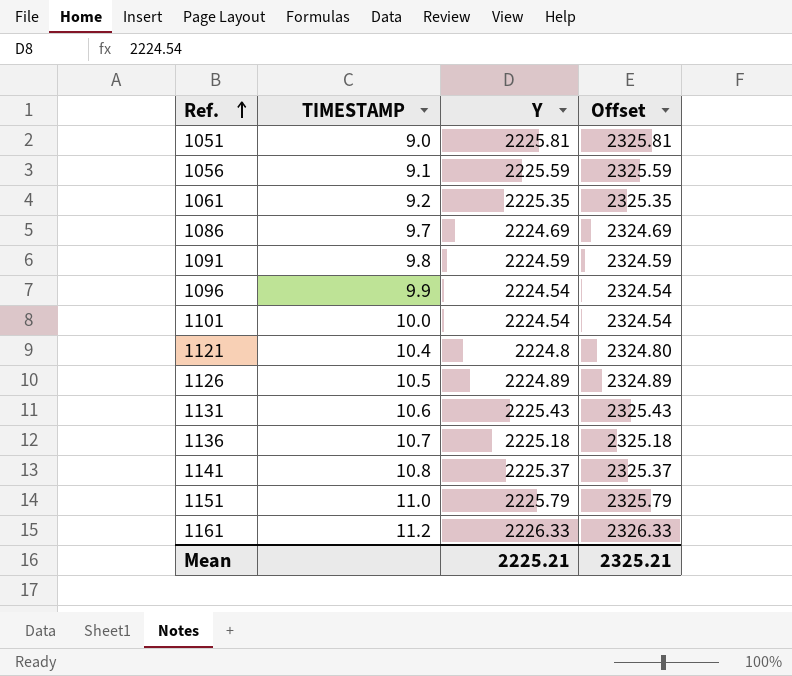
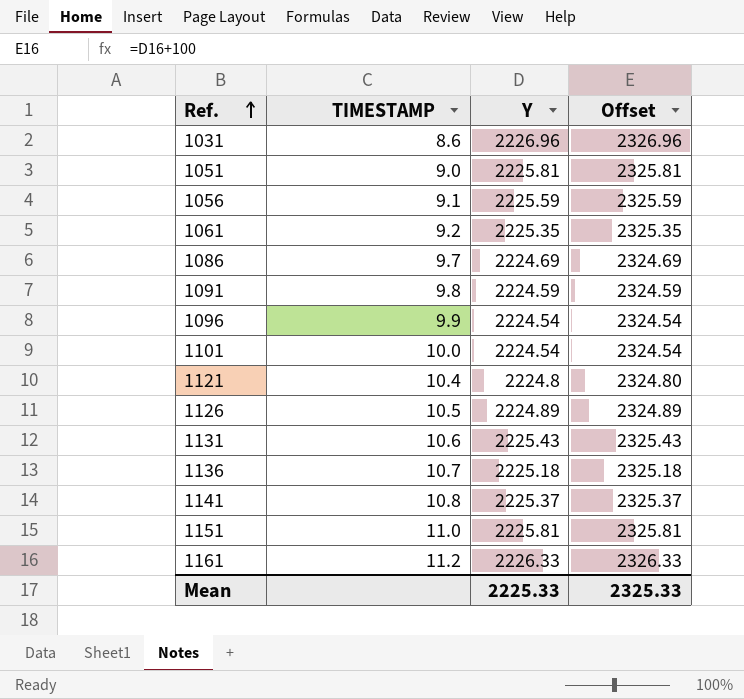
row 1031: none -> 8.6 | 2226.96 | 2326.96
1151 | Y: 2225.79 -> 2225.81
1151 | Offset: 2325.79 -> 2325.81
Mean | Y: 2225.21 -> 2225.33
Mean | Offset: 2325.21 -> 2325.33

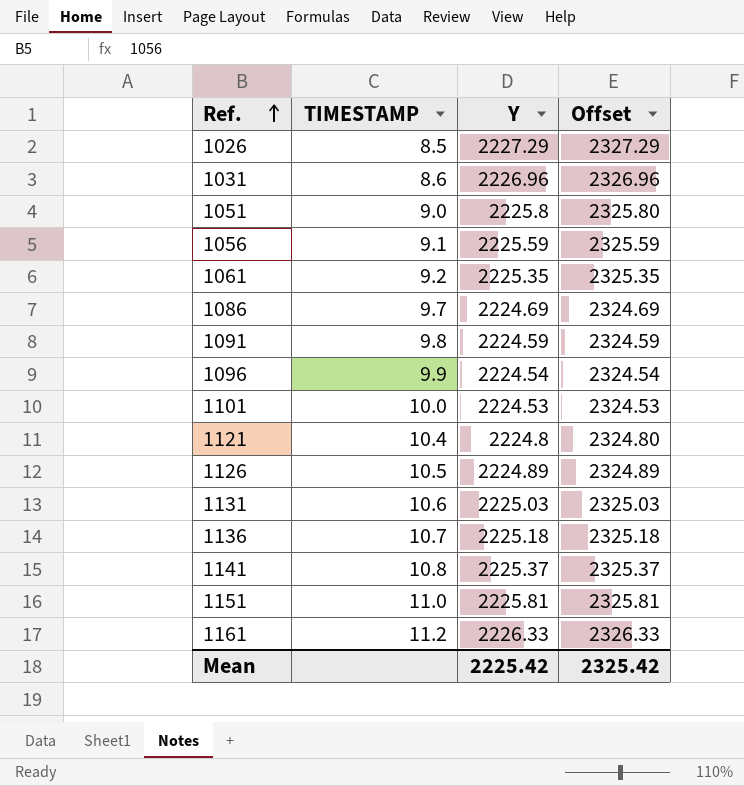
row 1026: none -> 8.5 | 2227.29 | 2327.29
1051 | Y: 2225.81 -> 2225.8
1051 | Offset: 2325.81 -> 2325.80
1101 | Y: 2224.54 -> 2224.53
1101 | Offset: 2324.54 -> 2324.53
1131 | Y: 2225.43 -> 2225.03
1131 | Offset: 2325.43 -> 2325.03
Mean | Y: 2225.33 -> 2225.42
Mean | Offset: 2325.33 -> 2325.42

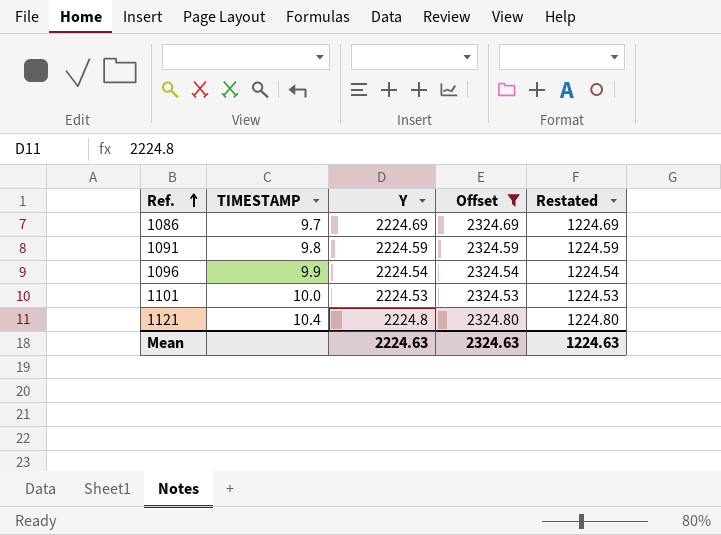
filter: none -> Offset <= 2324.80
column Restated | formula: none -> [Y] - 1000
Mean | Y: 2225.42 -> 2224.63
Mean | Offset: 2325.42 -> 2324.63

